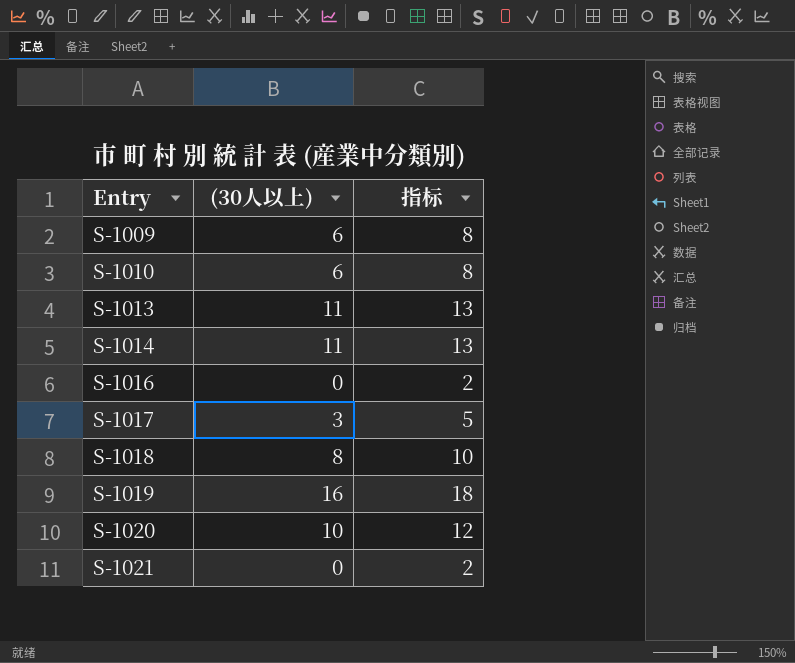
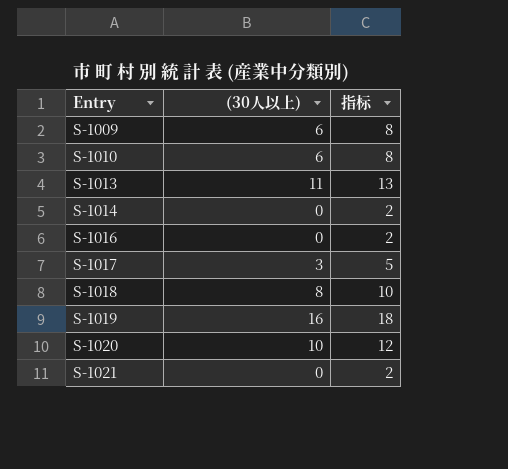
S-1014 | (30人以上): 11 -> 0
S-1014 | 指标: 13 -> 2

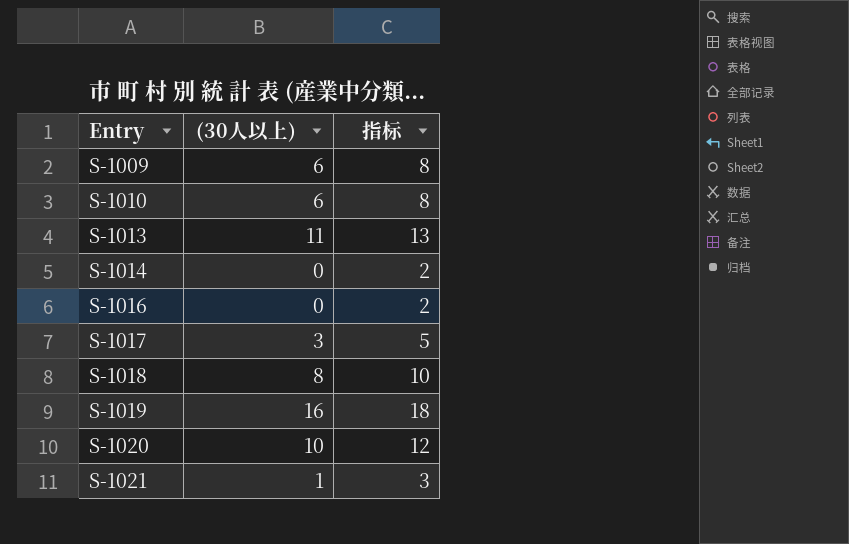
S-1021 | (30人以上): 0 -> 1
S-1021 | 指标: 2 -> 3

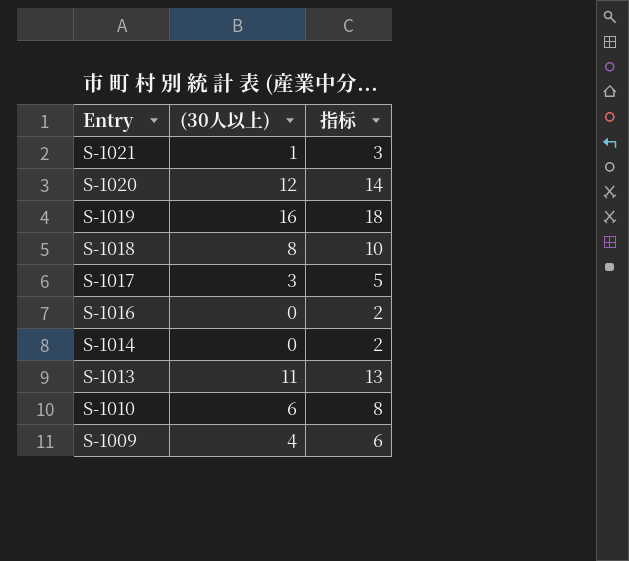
row order: Entry ascending -> Entry descending
S-1020 | (30人以上): 10 -> 12
S-1020 | 指标: 12 -> 14
S-1009 | (30人以上): 6 -> 4
S-1009 | 指标: 8 -> 6

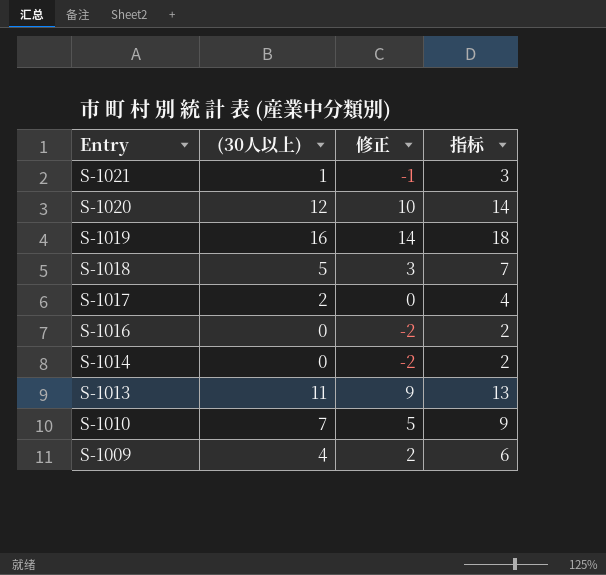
column 修正 | formula: none -> [(30人以上)] - 2
S-1018 | (30人以上): 8 -> 5
S-1018 | 指标: 10 -> 7
S-1017 | (30人以上): 3 -> 2
S-1017 | 指标: 5 -> 4
S-1010 | (30人以上): 6 -> 7
S-1010 | 指标: 8 -> 9

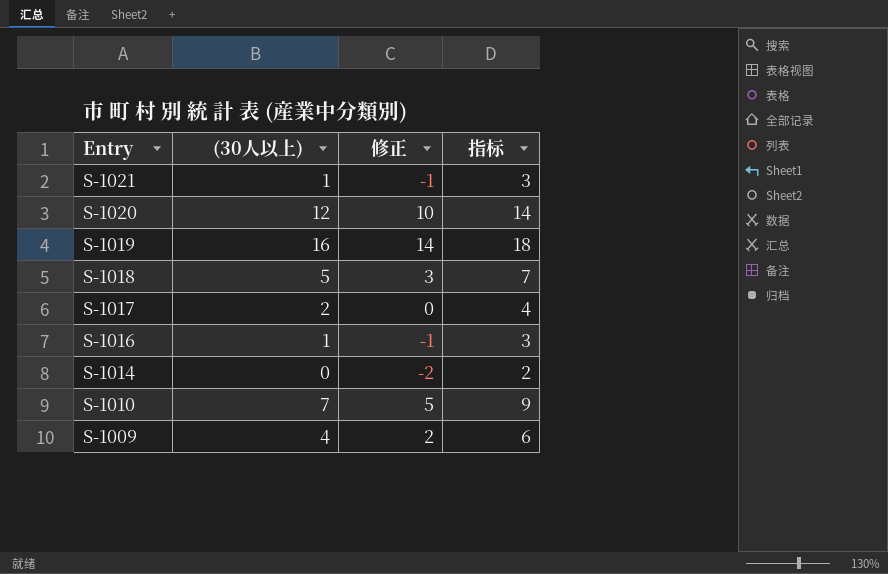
row S-1013: 11 | 9 | 13 -> none
S-1016 | (30人以上): 0 -> 1
S-1016 | 修正: -2 -> -1
S-1016 | 指标: 2 -> 3

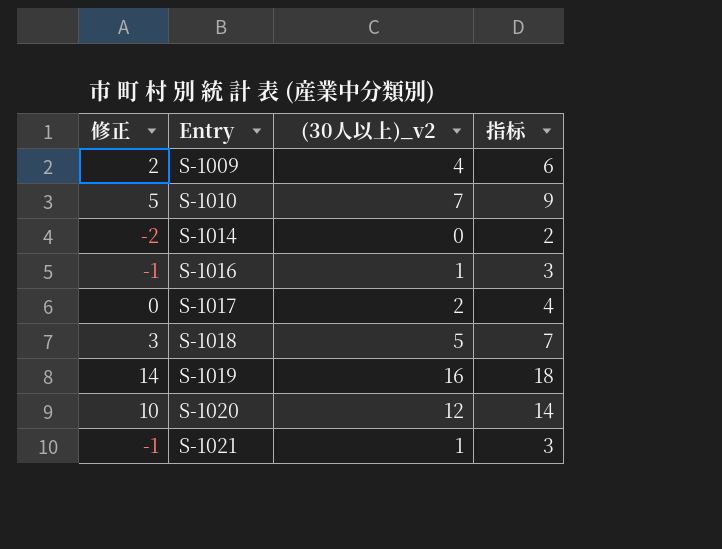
row order: Entry descending -> Entry ascending
column 修正 | position: 3 -> 1
column name: (30人以上) -> (30人以上)_v2

